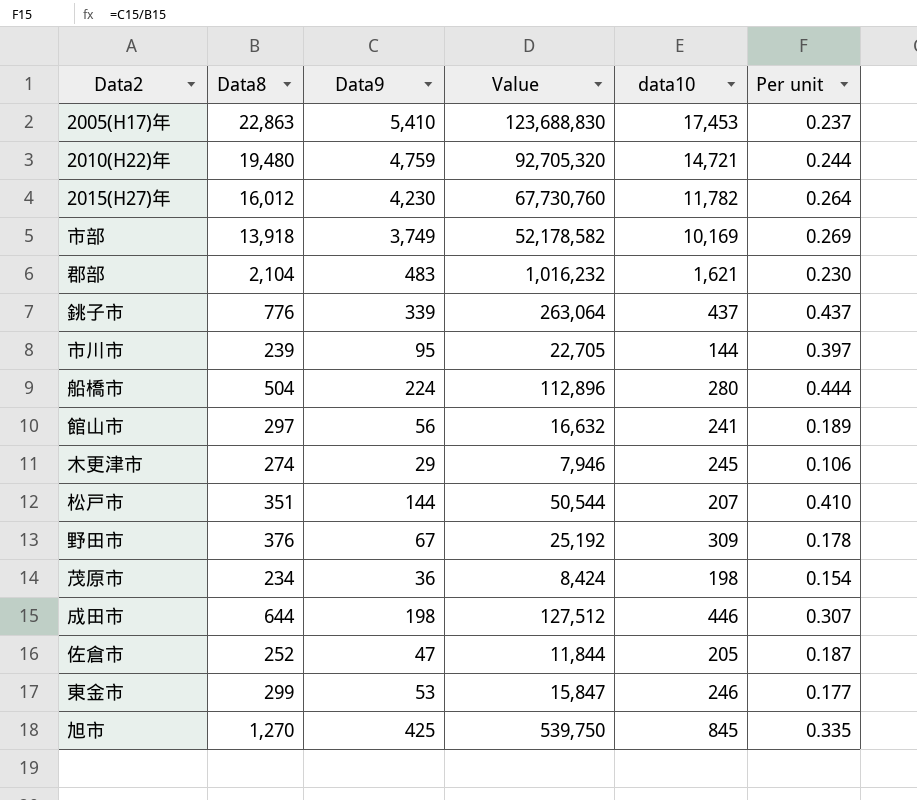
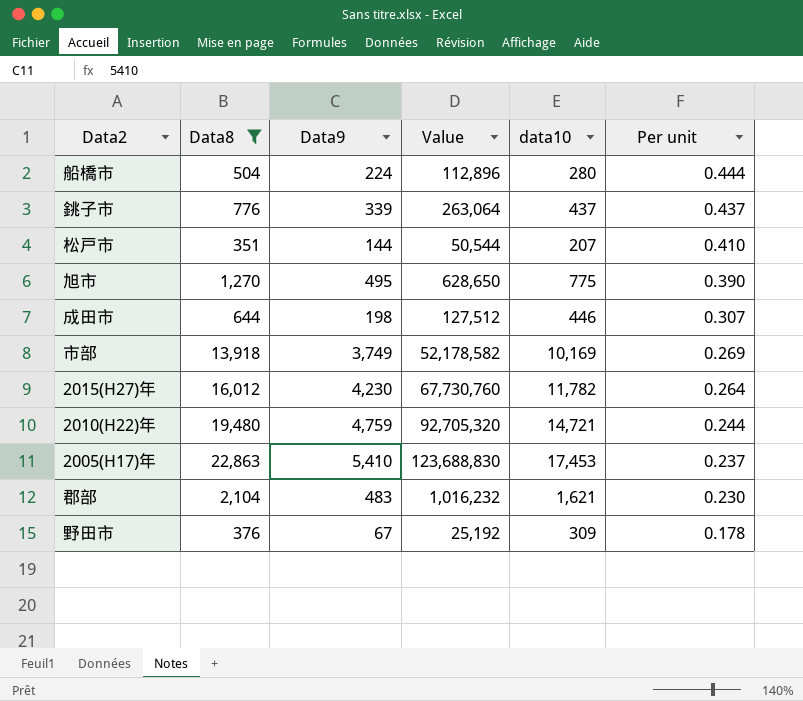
filter: none -> Data8 >= 351
row order: none -> Per unit descending
旭市 | Data9: 425 -> 495
旭市 | Value: 539,750 -> 628,650
旭市 | data10: 845 -> 775
旭市 | Per unit: 0.335 -> 0.390

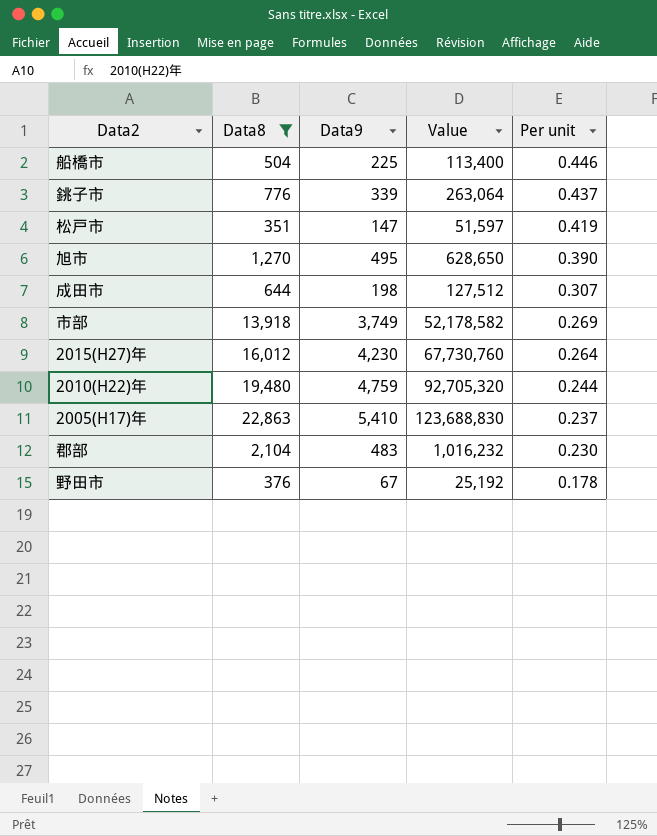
column data10 | formula: [Data8] - [Data9] -> none
船橋市 | Data9: 224 -> 225
船橋市 | Value: 112,896 -> 113,400
船橋市 | Per unit: 0.444 -> 0.446
松戸市 | Data9: 144 -> 147
松戸市 | Value: 50,544 -> 51,597
松戸市 | Per unit: 0.410 -> 0.419

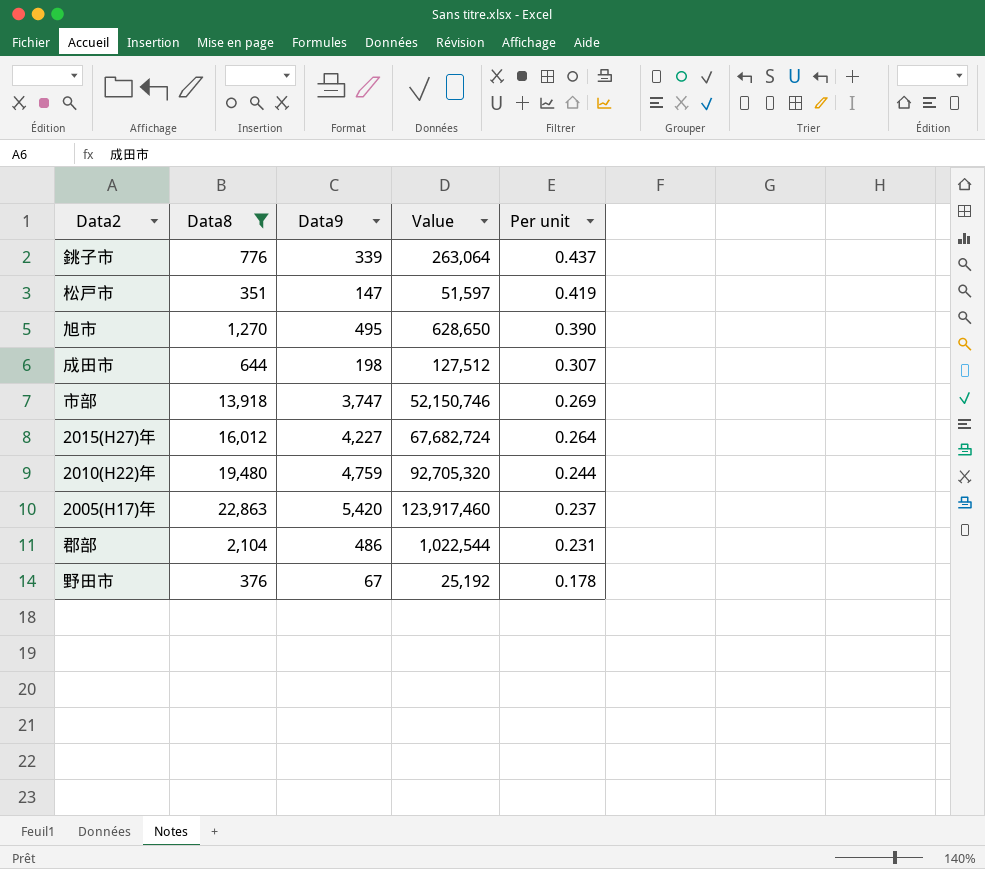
row 船橋市: 504 | 225 | 113,400 | 0.446 -> none
市部 | Data9: 3,749 -> 3,747
市部 | Value: 52,178,582 -> 52,150,746
2015(H27)年 | Data9: 4,230 -> 4,227
2015(H27)年 | Value: 67,730,760 -> 67,682,724
2005(H17)年 | Data9: 5,410 -> 5,420
2005(H17)年 | Value: 123,688,830 -> 123,917,460
郡部 | Data9: 483 -> 486
郡部 | Value: 1,016,232 -> 1,022,544
郡部 | Per unit: 0.230 -> 0.231

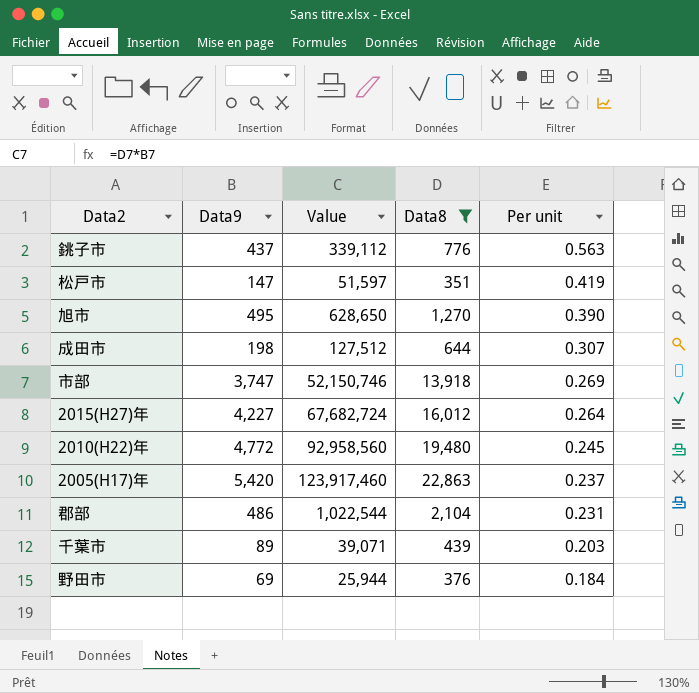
column Data8 | position: 2 -> 4
銚子市 | Data9: 339 -> 437
銚子市 | Value: 263,064 -> 339,112
銚子市 | Per unit: 0.437 -> 0.563
2010(H22)年 | Data9: 4,759 -> 4,772
2010(H22)年 | Value: 92,705,320 -> 92,958,560
2010(H22)年 | Per unit: 0.244 -> 0.245
row 千葉市: none -> 89 | 39,071 | 439 | 0.203
野田市 | Data9: 67 -> 69
野田市 | Value: 25,192 -> 25,944
野田市 | Per unit: 0.178 -> 0.184

